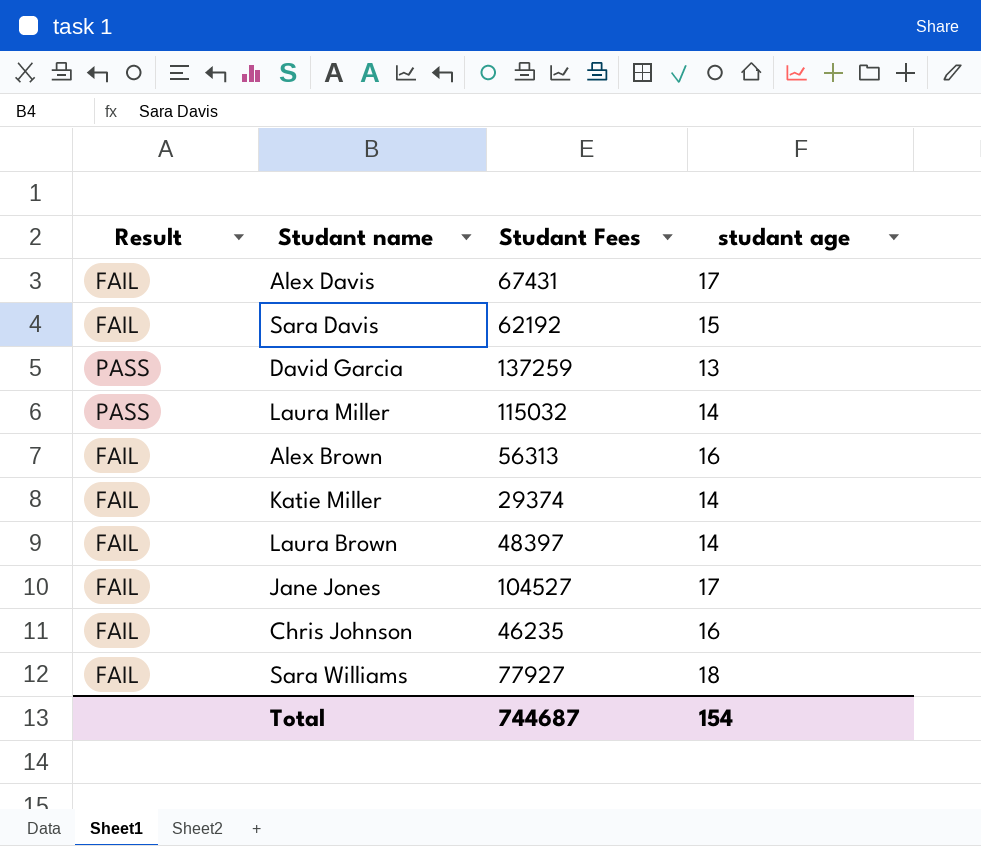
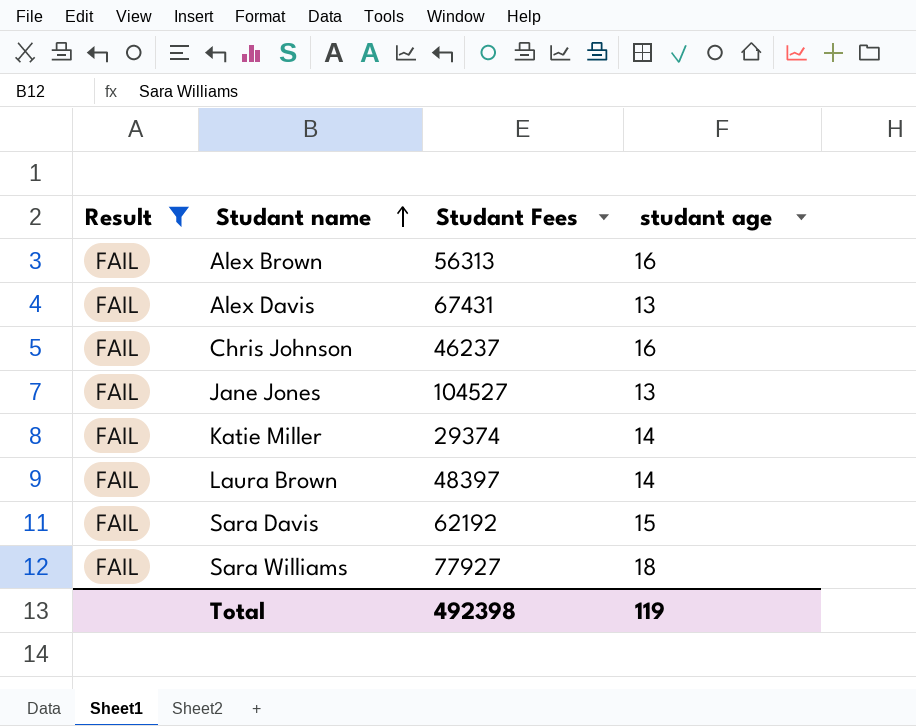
filter: none -> Result = FAIL
row order: none -> Studant name ascending
Alex Davis | studant age: 17 -> 13
Chris Johnson | Studant Fees: 46235 -> 46237
Jane Jones | studant age: 17 -> 13
Total | Studant Fees: 744687 -> 492398
Total | studant age: 154 -> 119

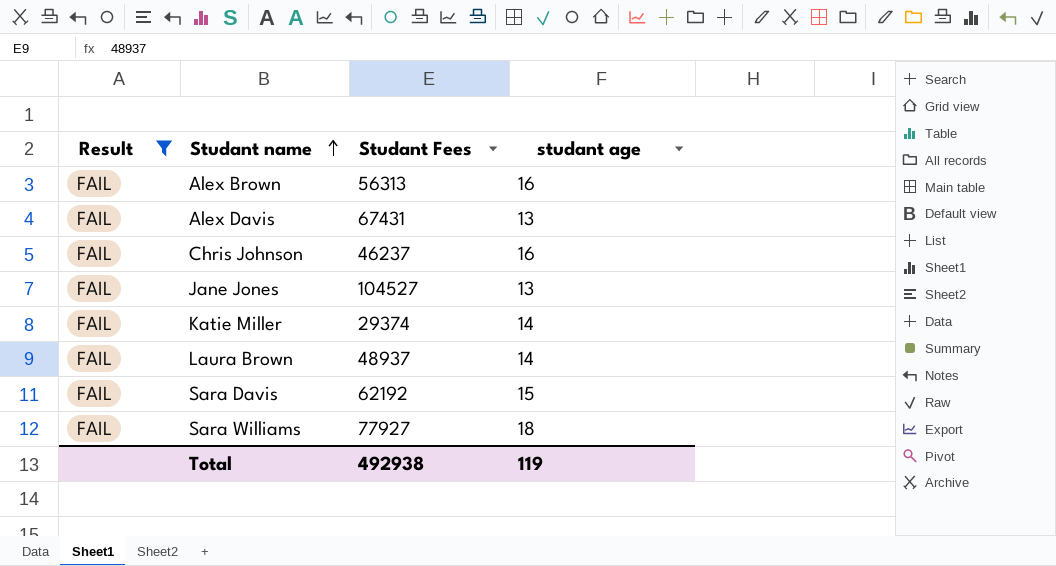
Laura Brown | Studant Fees: 48397 -> 48937
Total | Studant Fees: 492398 -> 492938

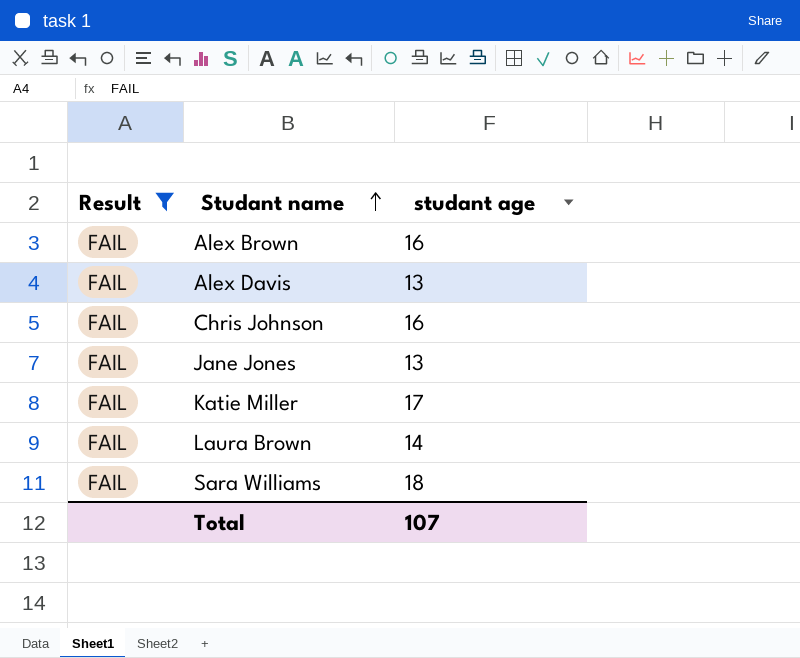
column Studant Fees | position: 3 -> none
row Sara Davis: FAIL | 62192 | 15 -> none
Katie Miller | studant age: 14 -> 17
Total | studant age: 119 -> 107

